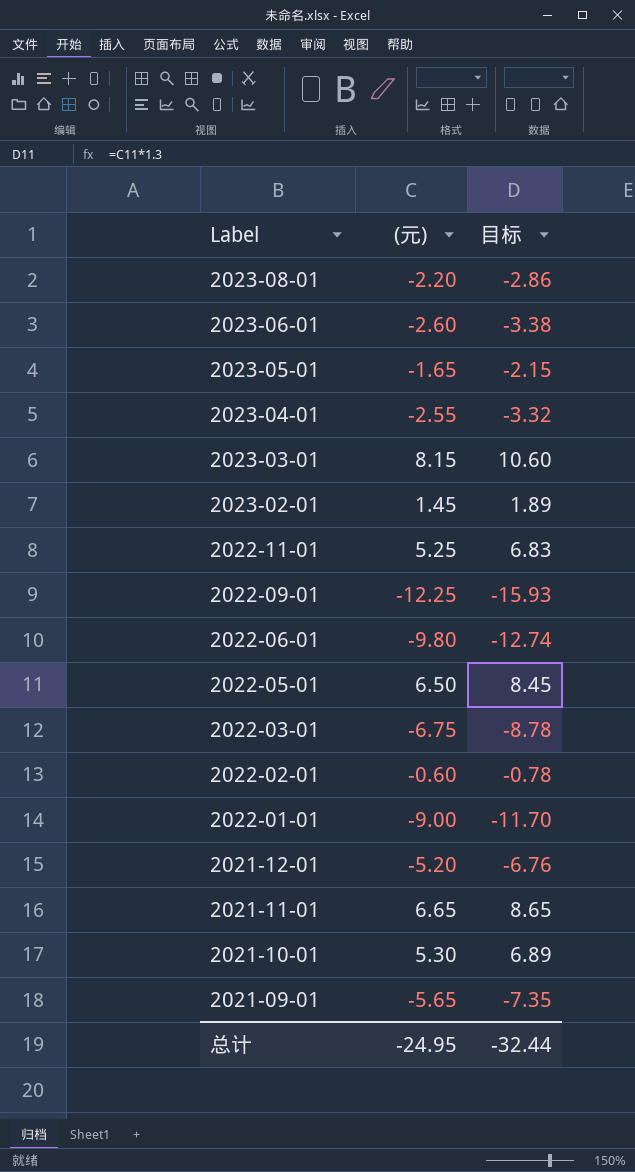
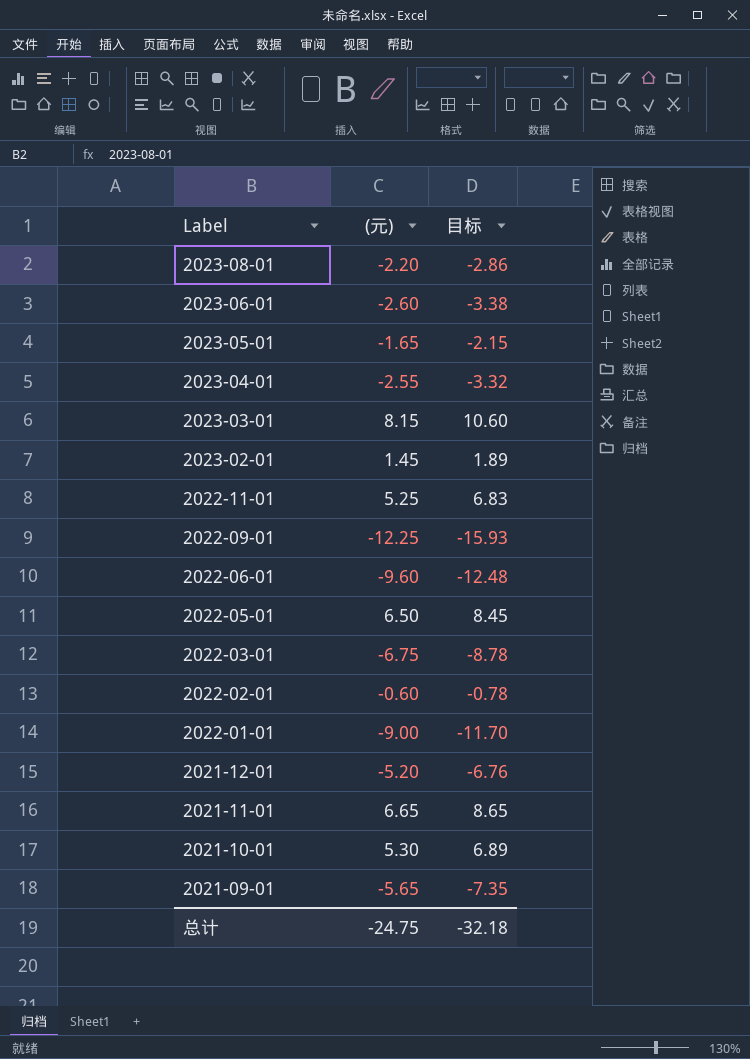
2022-06-01 | (元): -9.80 -> -9.60
2022-06-01 | 目标: -12.74 -> -12.48
总计 | (元): -24.95 -> -24.75
总计 | 目标: -32.44 -> -32.18

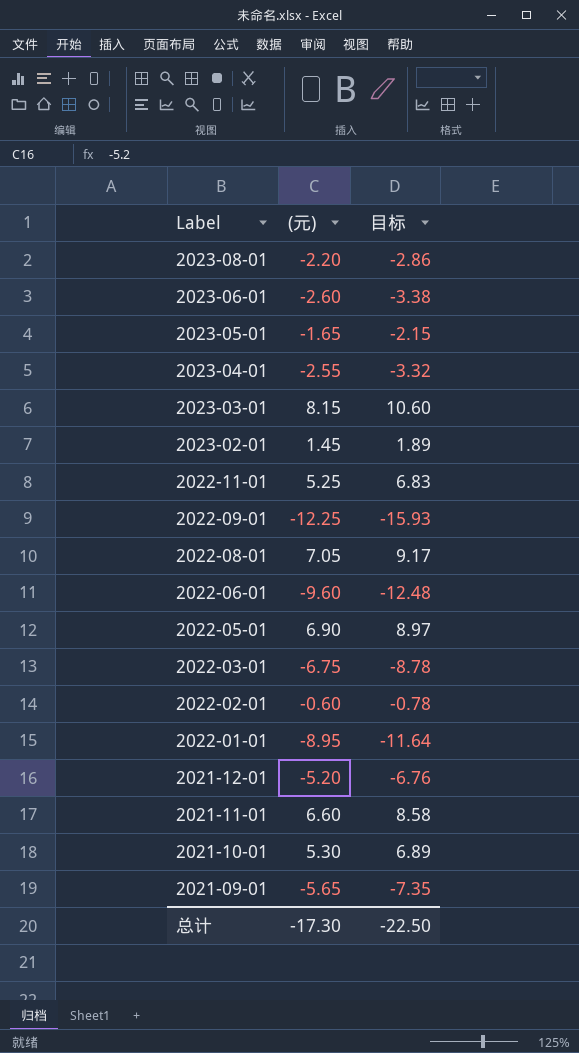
row 2022-08-01: none -> 7.05 | 9.17
2022-05-01 | (元): 6.50 -> 6.90
2022-05-01 | 目标: 8.45 -> 8.97
2022-01-01 | (元): -9.00 -> -8.95
2022-01-01 | 目标: -11.70 -> -11.64
2021-11-01 | (元): 6.65 -> 6.60
2021-11-01 | 目标: 8.65 -> 8.58
总计 | (元): -24.75 -> -17.30
总计 | 目标: -32.18 -> -22.50

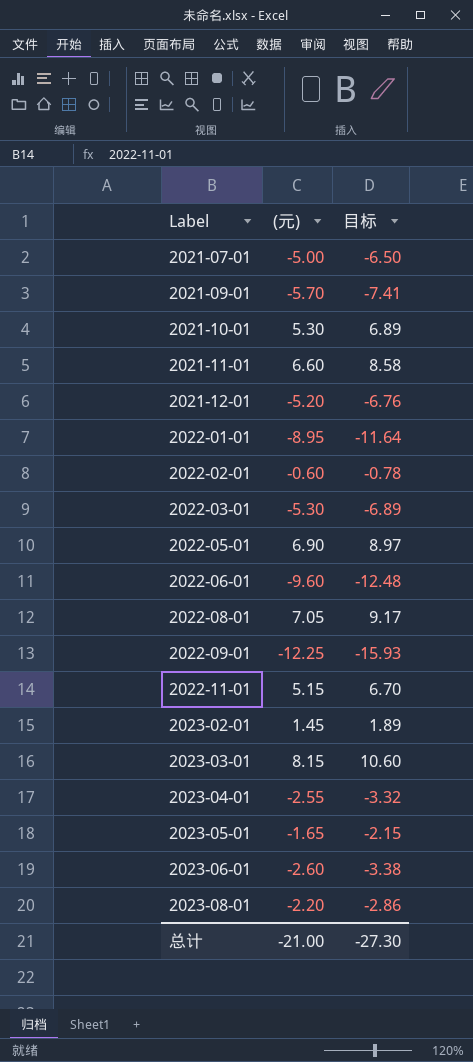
row order: Label descending -> Label ascending
row 2021-07-01: none -> -5.00 | -6.50
2021-09-01 | (元): -5.65 -> -5.70
2021-09-01 | 目标: -7.35 -> -7.41
2022-03-01 | (元): -6.75 -> -5.30
2022-03-01 | 目标: -8.78 -> -6.89
2022-11-01 | (元): 5.25 -> 5.15
2022-11-01 | 目标: 6.83 -> 6.70
总计 | (元): -17.30 -> -21.00
总计 | 目标: -22.50 -> -27.30

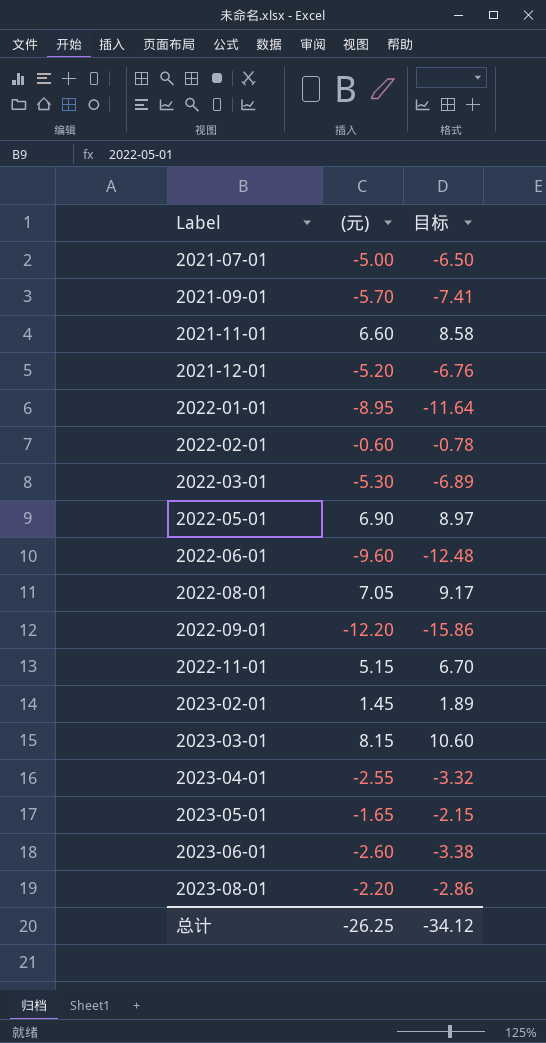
row 2021-10-01: 5.30 | 6.89 -> none
2022-09-01 | (元): -12.25 -> -12.20
2022-09-01 | 目标: -15.93 -> -15.86
总计 | (元): -21.00 -> -26.25
总计 | 目标: -27.30 -> -34.12

